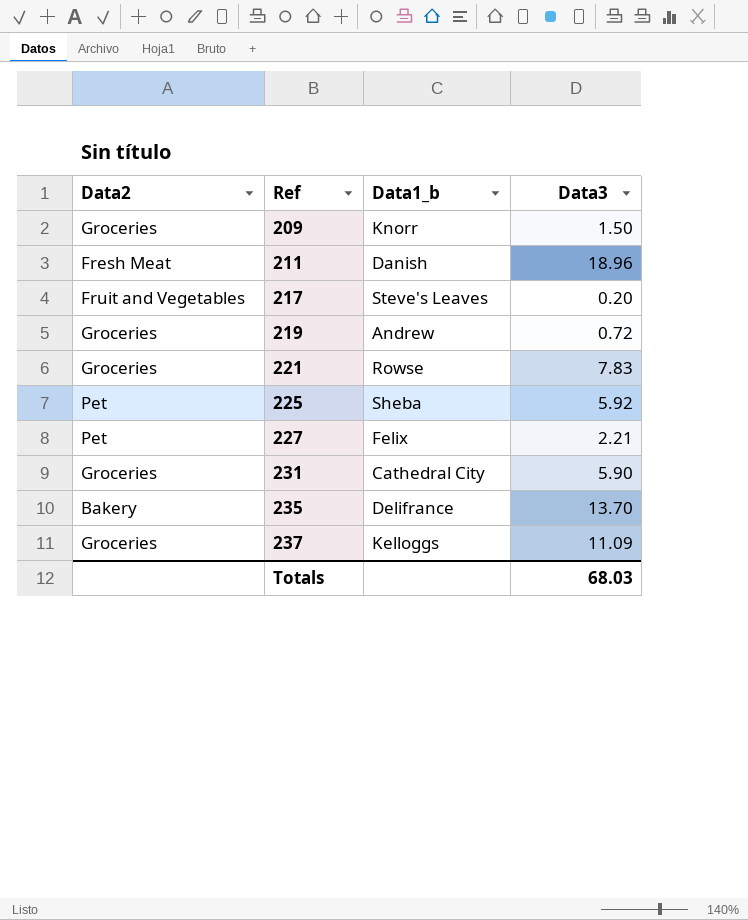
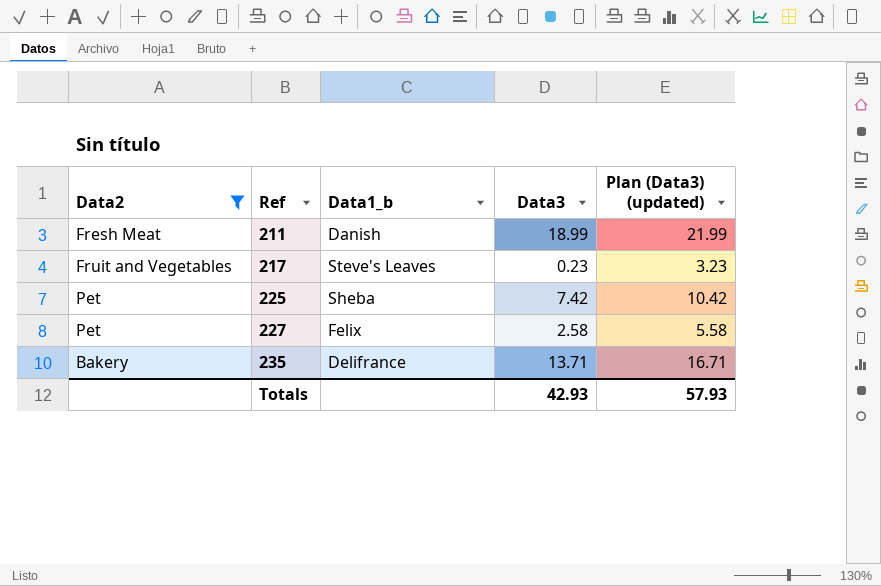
filter: none -> Data2 != Groceries
column Plan (Data3) (updated) | formula: none -> [Data3] + 3
211 | Data3: 18.96 -> 18.99
217 | Data3: 0.20 -> 0.23
225 | Data3: 5.92 -> 7.42
227 | Data3: 2.21 -> 2.58
235 | Data3: 13.70 -> 13.71
Totals | Data3: 68.03 -> 42.93

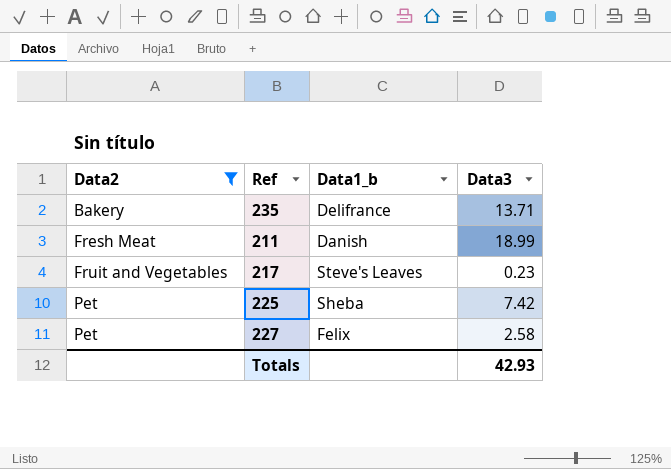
row order: Ref ascending -> Data2 ascending
column Plan (Data3) (updated) | formula: [Data3] + 3 -> none

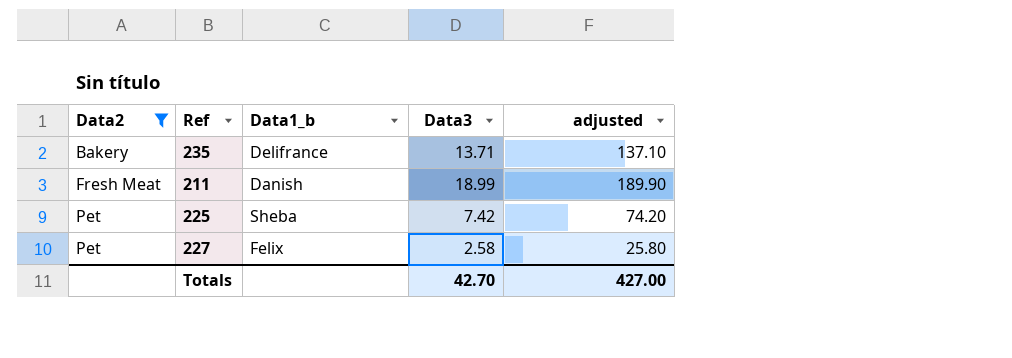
column adjusted | formula: none -> [Data3] * 10
row 217: Fruit and Vegetables | Steve's Leaves | 0.23 -> none
Totals | Data3: 42.93 -> 42.70

